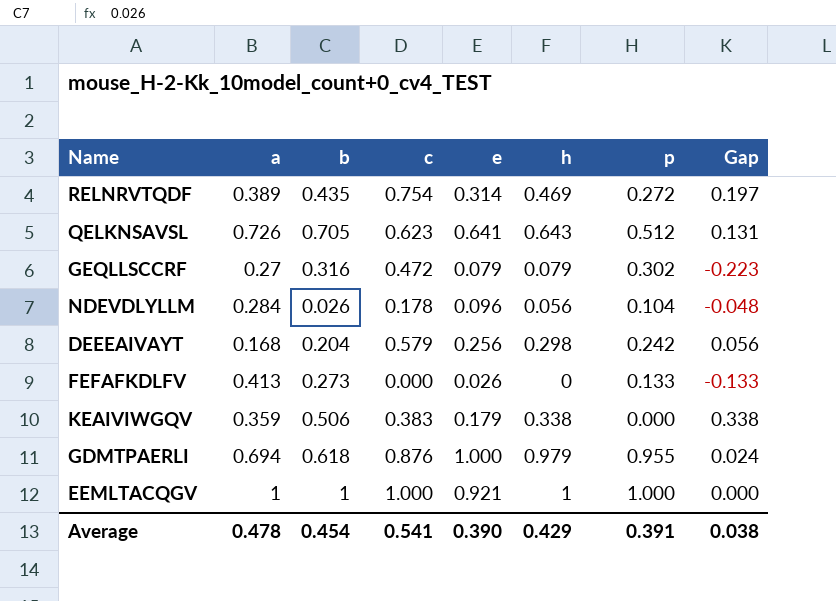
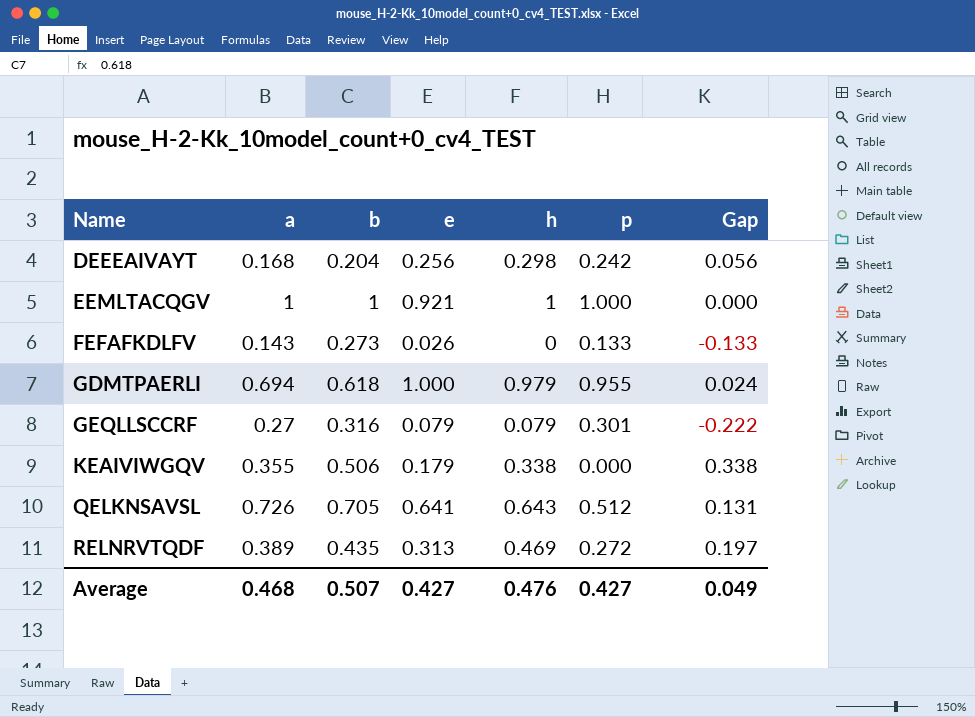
row order: none -> Name ascending
column c | position: 4 -> none
row NDEVDLYLLM: 0.284 | 0.026 | 0.178 | 0.096 | 0.056 | 0.104 | -0.048 -> none
FEFAFKDLFV | a: 0.413 -> 0.143
GEQLLSCCRF | p: 0.302 -> 0.301
GEQLLSCCRF | Gap: -0.223 -> -0.222
KEAIVIWGQV | a: 0.359 -> 0.355
RELNRVTQDF | e: 0.314 -> 0.313
Average | a: 0.478 -> 0.468
Average | b: 0.454 -> 0.507
Average | e: 0.390 -> 0.427
Average | h: 0.429 -> 0.476
Average | p: 0.391 -> 0.427
Average | Gap: 0.038 -> 0.049

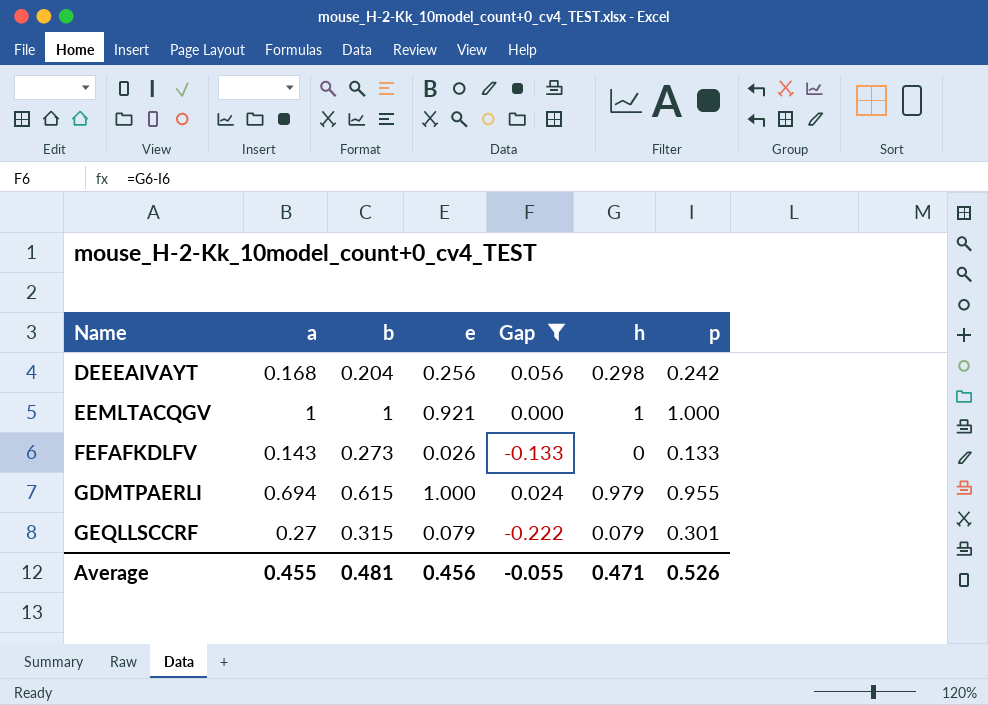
filter: none -> Gap <= 0.056
column Gap | position: 7 -> 5
GDMTPAERLI | b: 0.618 -> 0.615
GEQLLSCCRF | b: 0.316 -> 0.315
Average | a: 0.468 -> 0.455
Average | b: 0.507 -> 0.481
Average | e: 0.427 -> 0.456
Average | Gap: 0.049 -> -0.055
Average | h: 0.476 -> 0.471
Average | p: 0.427 -> 0.526

